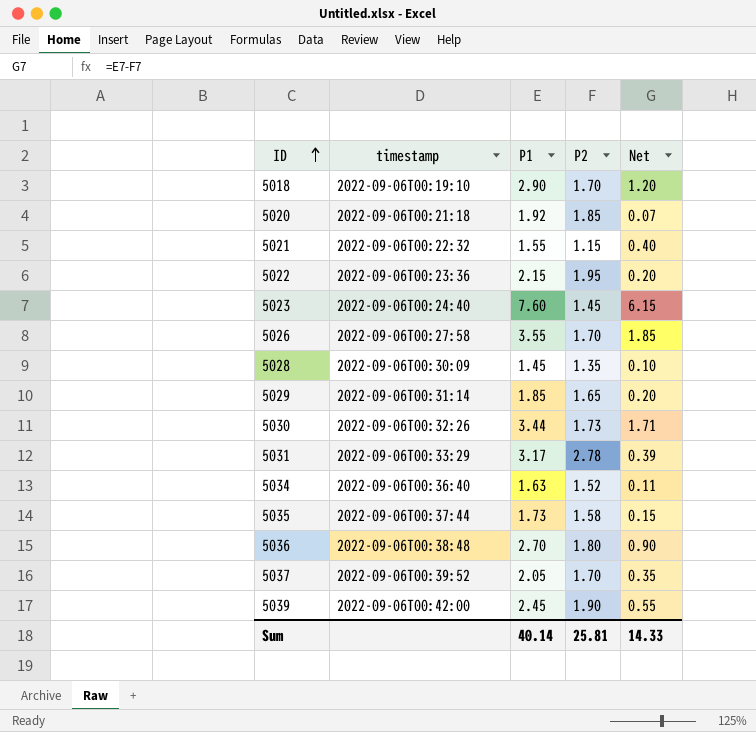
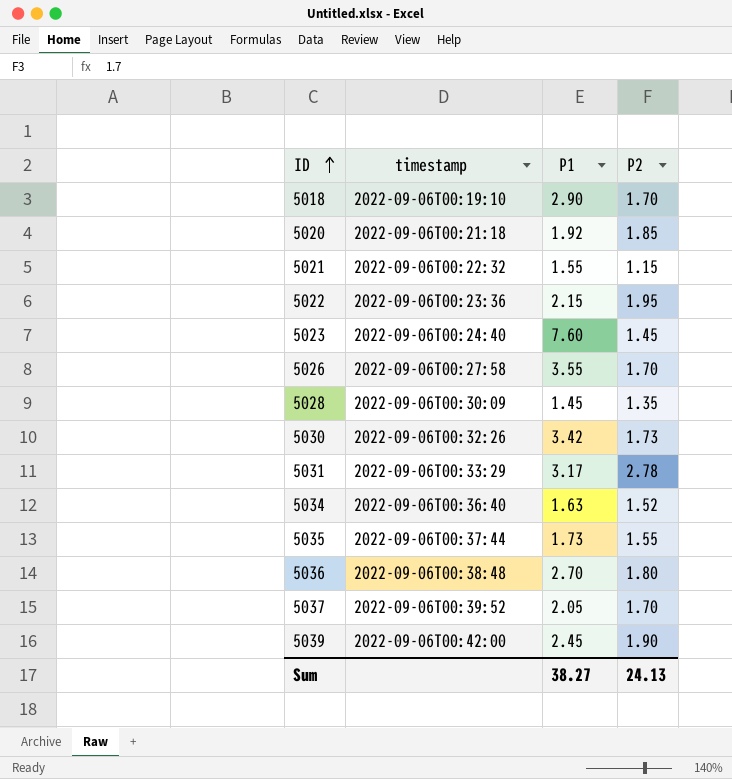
column Net | formula: [P1] - [P2] -> none
row 5029: 2022-09-06T00:31:14 | 1.85 | 1.65 | 0.20 -> none
5030 | P1: 3.44 -> 3.42
5035 | P2: 1.58 -> 1.55
Sum | P1: 40.14 -> 38.27
Sum | P2: 25.81 -> 24.13

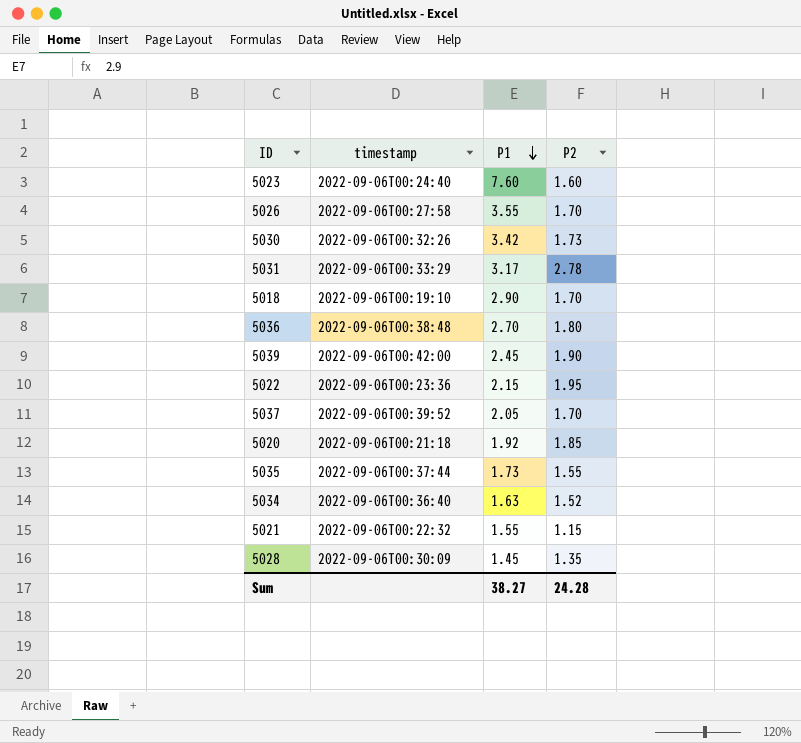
row order: ID ascending -> P1 descending
5023 | P2: 1.45 -> 1.60
Sum | P2: 24.13 -> 24.28

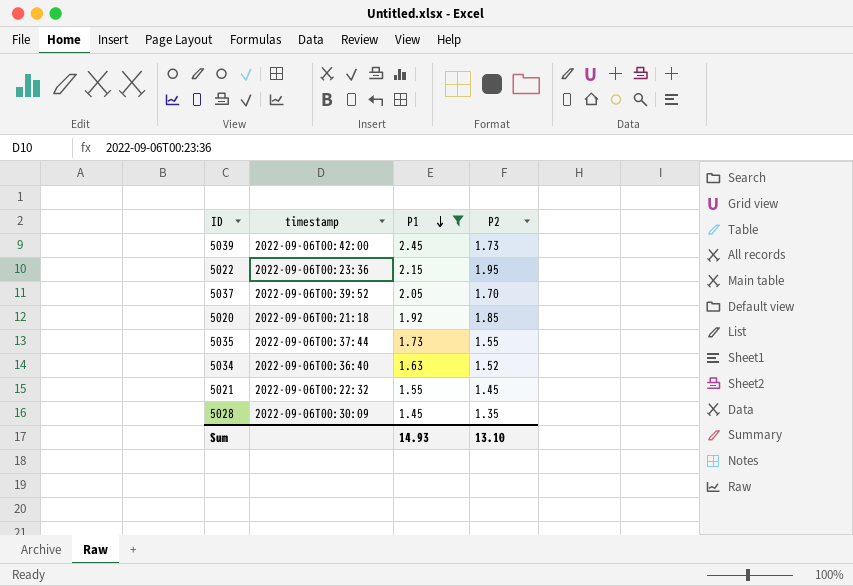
filter: none -> P1 <= 2.45
5039 | P2: 1.90 -> 1.73
5021 | P2: 1.15 -> 1.45
Sum | P1: 38.27 -> 14.93
Sum | P2: 24.28 -> 13.10

